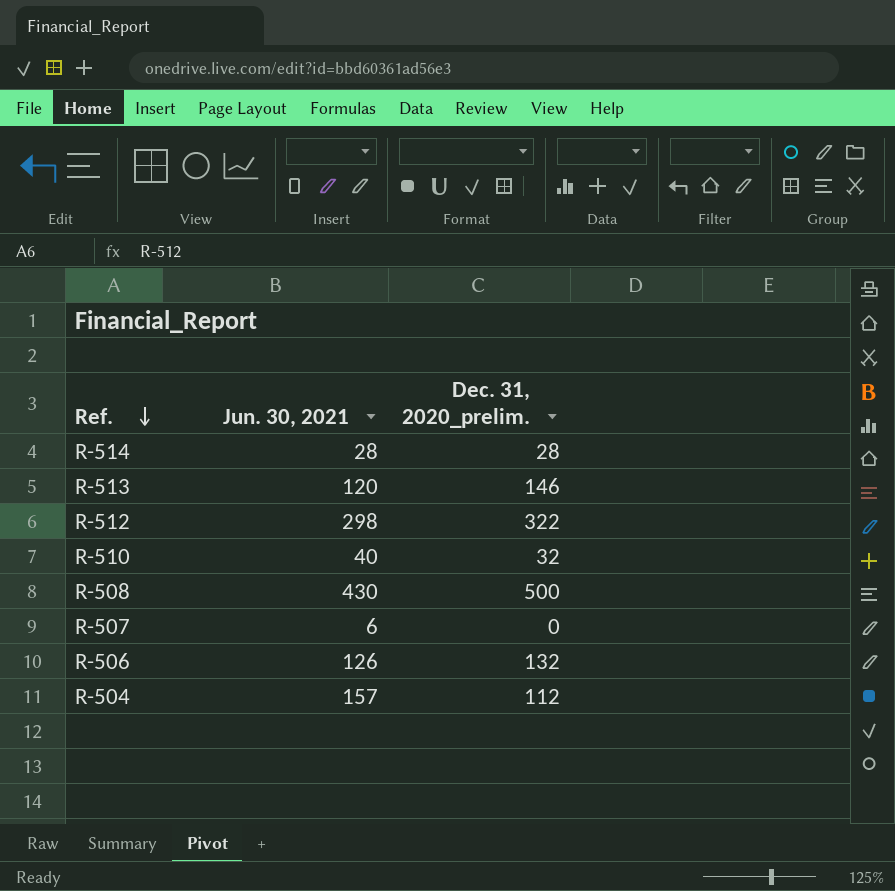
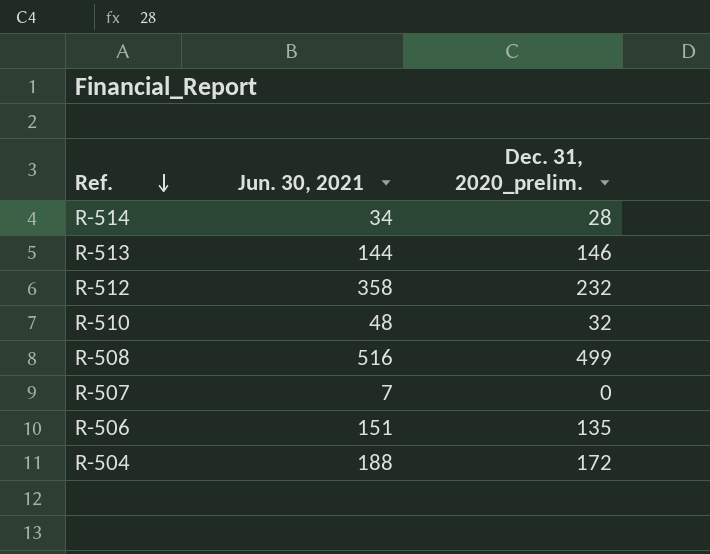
R-514 | Jun. 30, 2021: 28 -> 34
R-513 | Jun. 30, 2021: 120 -> 144
R-512 | Jun. 30, 2021: 298 -> 358
R-512 | Dec. 31, 2020_prelim.: 322 -> 232
R-510 | Jun. 30, 2021: 40 -> 48
R-508 | Jun. 30, 2021: 430 -> 516
R-508 | Dec. 31, 2020_prelim.: 500 -> 499
R-507 | Jun. 30, 2021: 6 -> 7
R-506 | Jun. 30, 2021: 126 -> 151
R-506 | Dec. 31, 2020_prelim.: 132 -> 135
R-504 | Jun. 30, 2021: 157 -> 188
R-504 | Dec. 31, 2020_prelim.: 112 -> 172

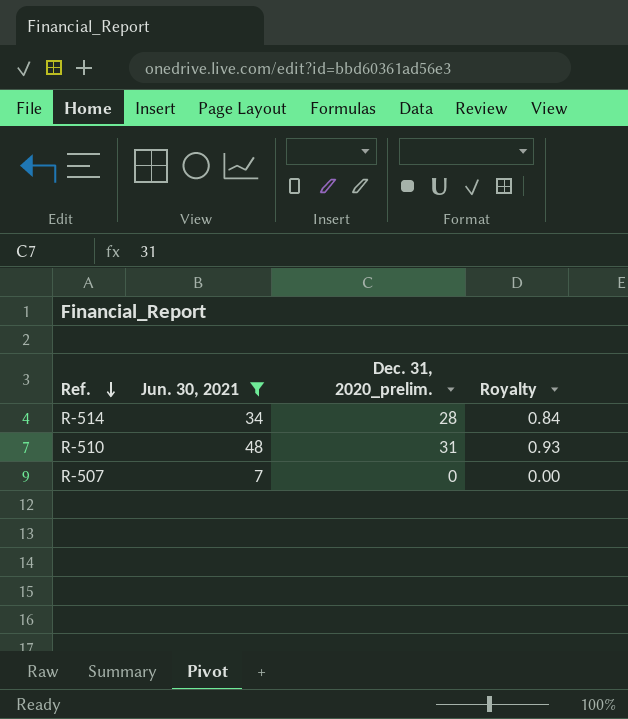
filter: none -> Jun. 30, 2021 <= 48
column Royalty | formula: none -> [Dec. 31, 2020_prelim.] * 0.03
R-510 | Dec. 31, 2020_prelim.: 32 -> 31

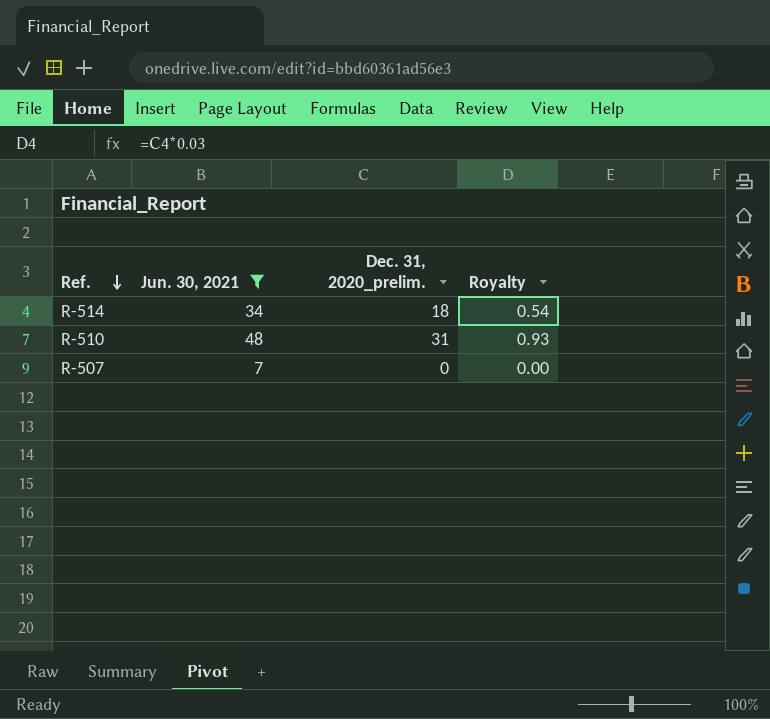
R-514 | Dec. 31, 2020_prelim.: 28 -> 18
R-514 | Royalty: 0.84 -> 0.54

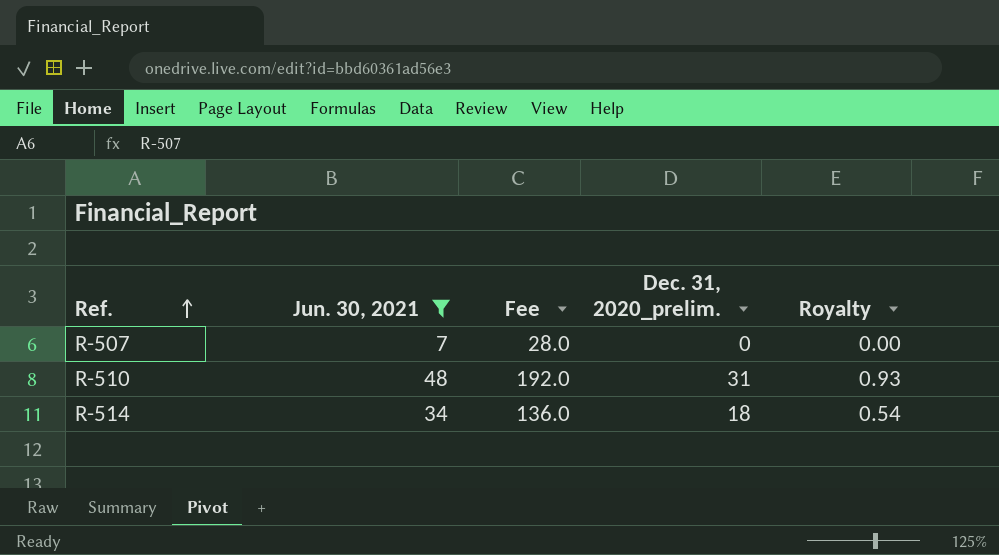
row order: Ref. descending -> Ref. ascending
column Fee | formula: none -> [Jun. 30, 2021] * 4

